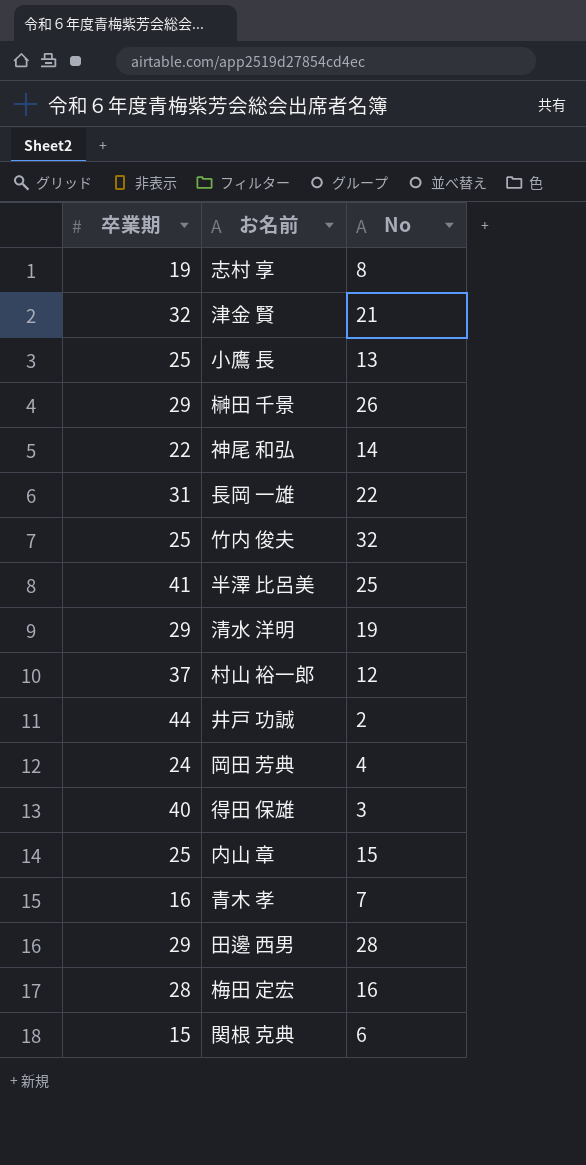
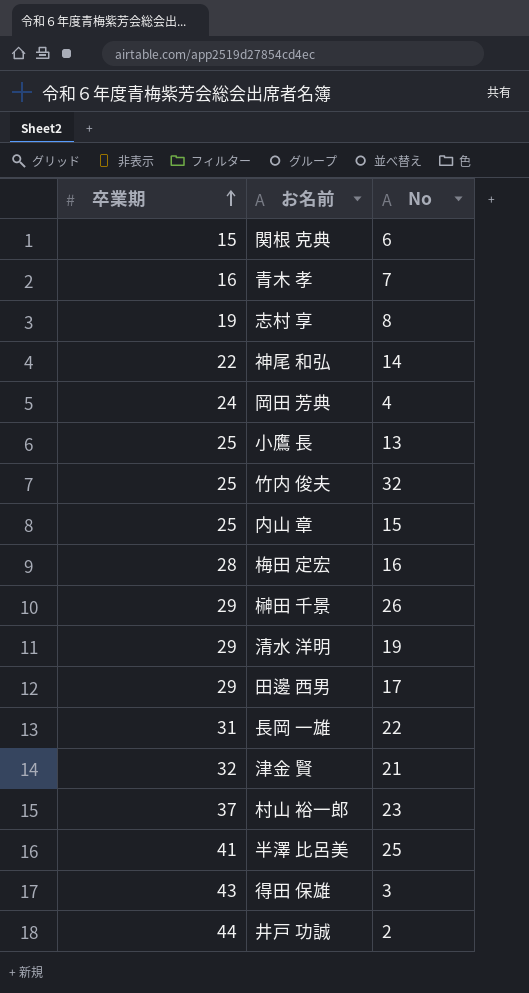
row order: none -> 卒業期 ascending
田邊 西男 | No: 28 -> 17
村山 裕一郎 | No: 12 -> 23
得田 保雄 | 卒業期: 40 -> 43

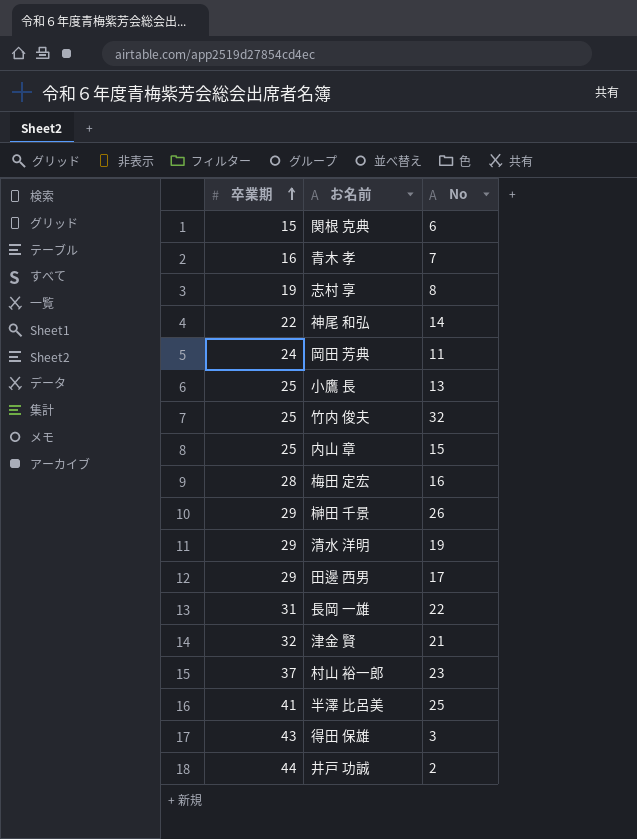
岡田 芳典 | No: 4 -> 11

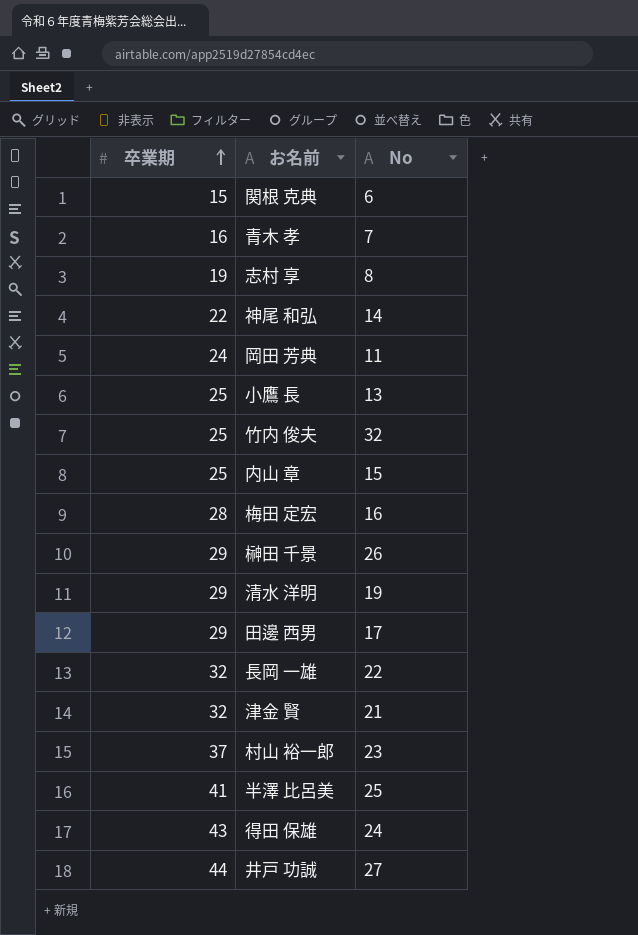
長岡 一雄 | 卒業期: 31 -> 32
得田 保雄 | No: 3 -> 24
井戸 功誠 | No: 2 -> 27

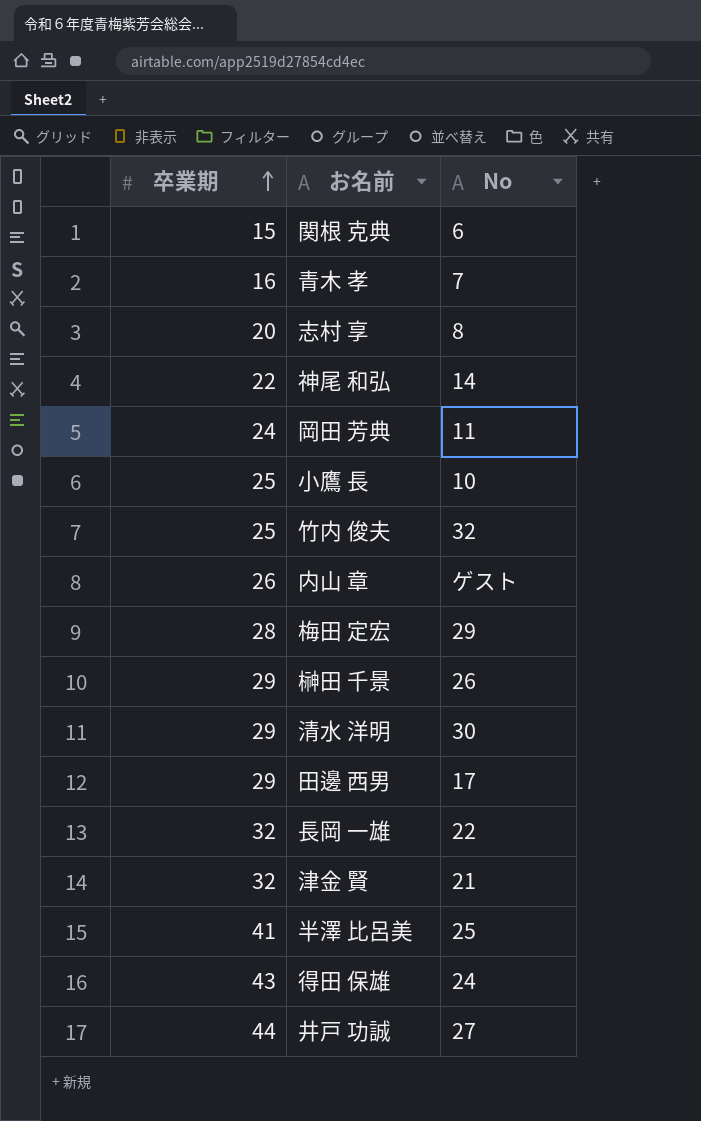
row 村山 裕一郎: 37 | 23 -> none
志村 享 | 卒業期: 19 -> 20
小鷹 長 | No: 13 -> 10
内山 章 | 卒業期: 25 -> 26
内山 章 | No: 15 -> ゲスト
梅田 定宏 | No: 16 -> 29
清水 洋明 | No: 19 -> 30

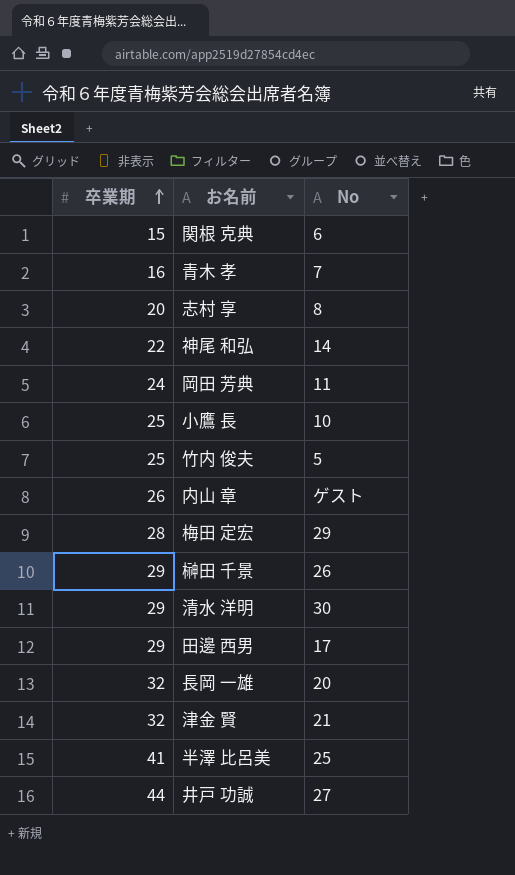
row 得田 保雄: 43 | 24 -> none
竹内 俊夫 | No: 32 -> 5
長岡 一雄 | No: 22 -> 20

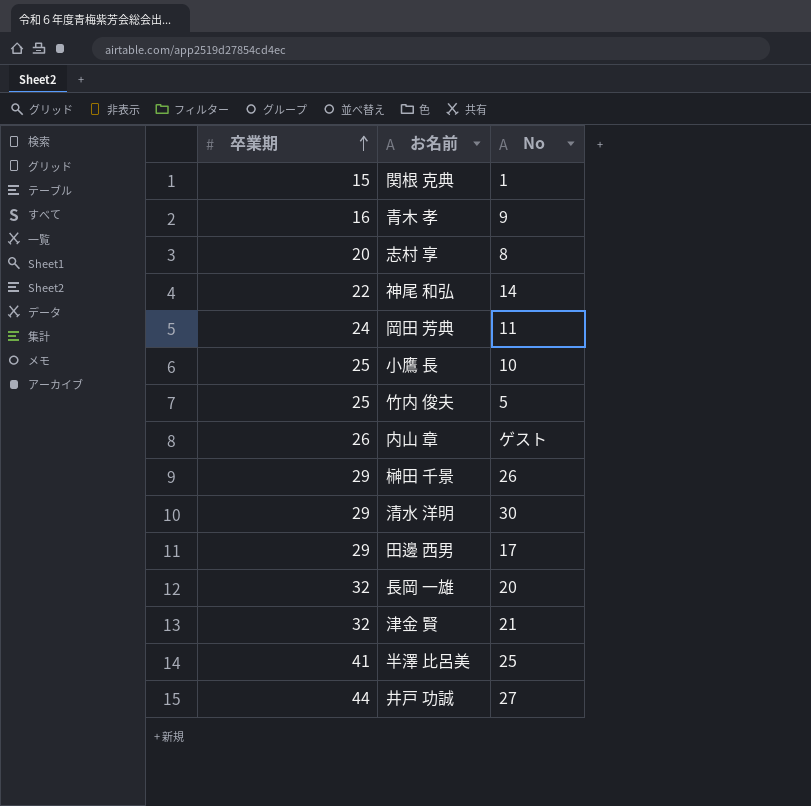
row 梅田 定宏: 28 | 29 -> none
関根 克典 | No: 6 -> 1
青木 孝 | No: 7 -> 9

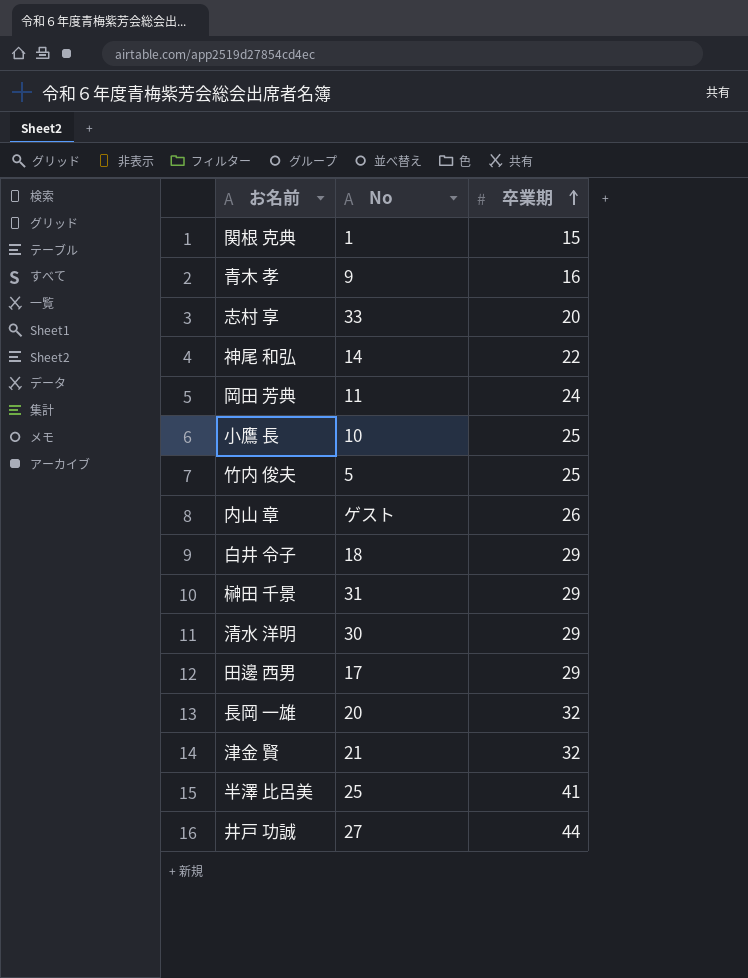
column 卒業期 | position: 1 -> 3
志村 享 | No: 8 -> 33
row 白井 令子: none -> 18 | 29
榊田 千景 | No: 26 -> 31

